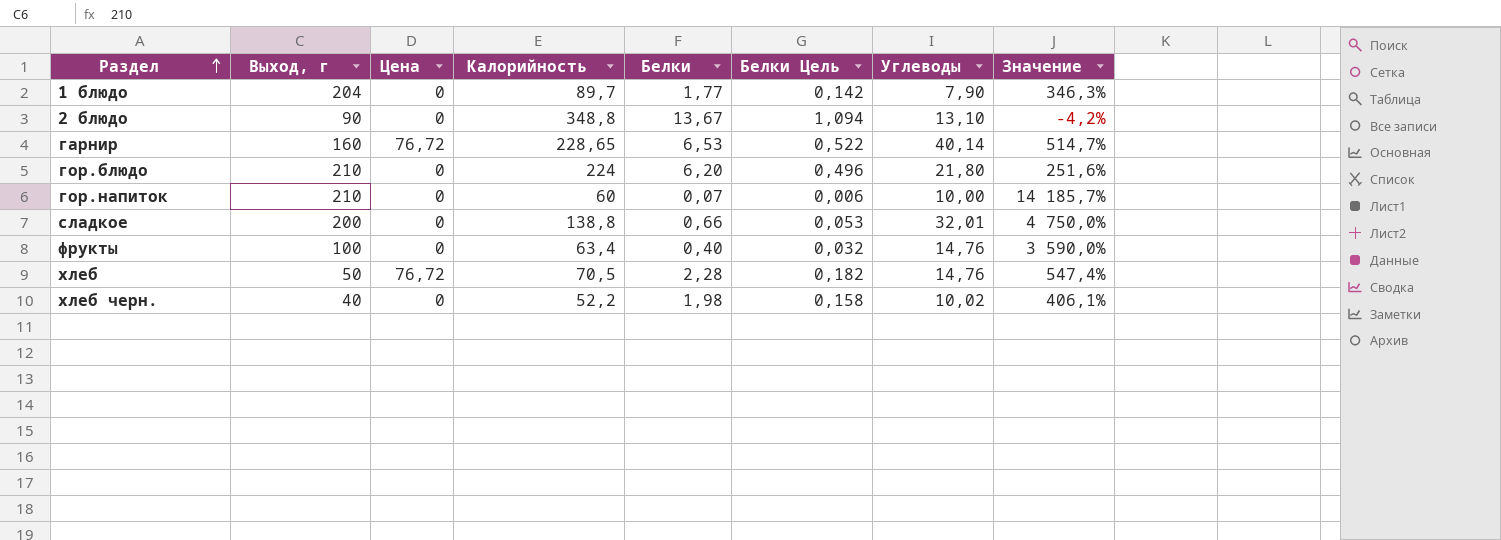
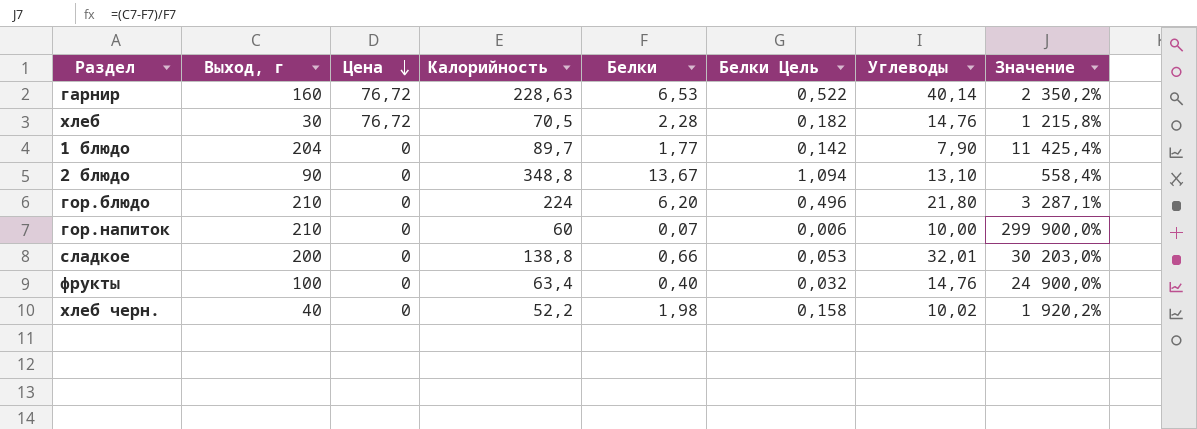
row order: Раздел ascending -> Цена descending
column Значение | formula: ([Углеводы] - [Белки]) / [Белки] -> ([Выход, г] - [Белки]) / [Белки]
гарнир | Калорийность: 228,65 -> 228,63
хлеб | Выход, г: 50 -> 30

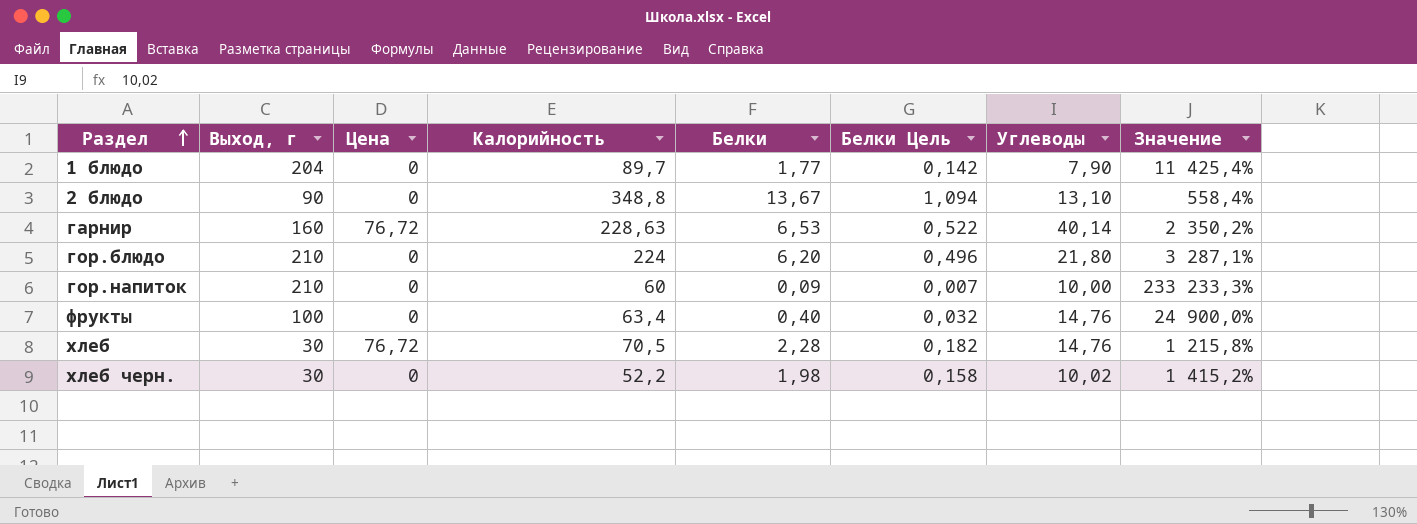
row order: Цена descending -> Раздел ascending
row сладкое: 200 | 0 | 138,8 | 0,66 | 0,053 | 32,01 | 30 203,0% -> none
гор.напиток | Белки: 0,07 -> 0,09
гор.напиток | Белки Цель: 0,006 -> 0,007
гор.напиток | Значение: 299 900,0% -> 233 233,3%
хлеб черн. | Выход, г: 40 -> 30
хлеб черн. | Значение: 1 920,2% -> 1 415,2%

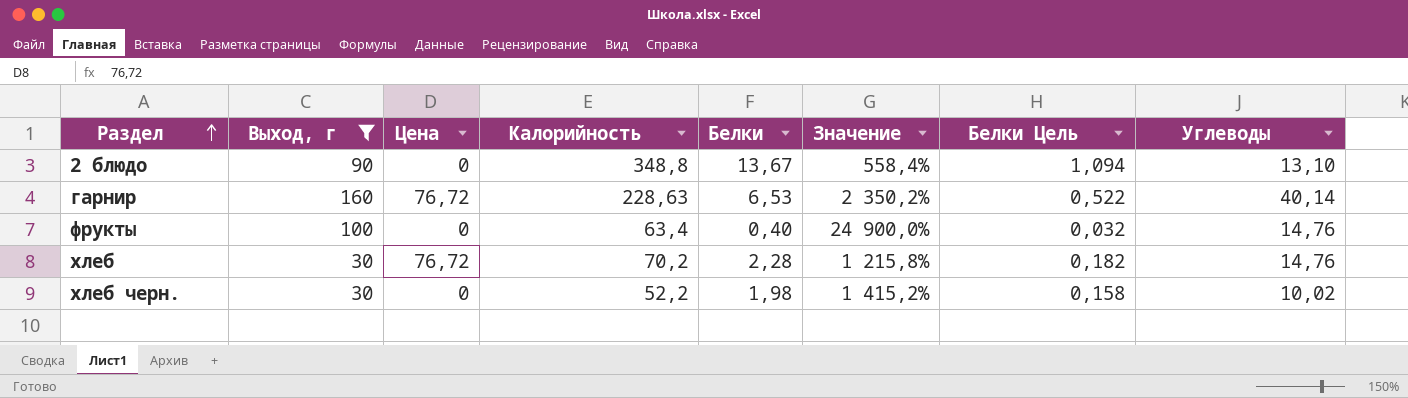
filter: none -> Выход, г <= 160
column Значение | position: 8 -> 6
хлеб | Калорийность: 70,5 -> 70,2

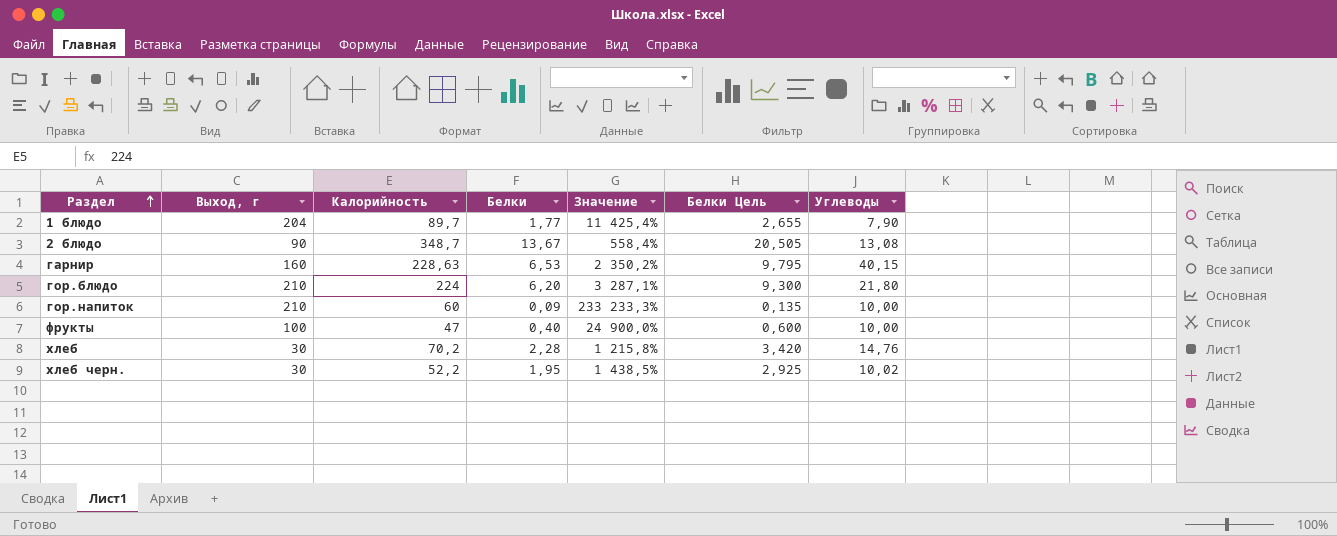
filter: Выход, г <= 160 -> none
column Цена | position: 3 -> none
column Белки Цель | formula: [Белки] * 0,08 -> [Белки] * 1,5
2 блюдо | Калорийность: 348,8 -> 348,7
2 блюдо | Углеводы: 13,10 -> 13,08
гарнир | Углеводы: 40,14 -> 40,15
фрукты | Калорийность: 63,4 -> 47
фрукты | Углеводы: 14,76 -> 10,00
хлеб черн. | Белки: 1,98 -> 1,95
хлеб черн. | Значение: 1 415,2% -> 1 438,5%

